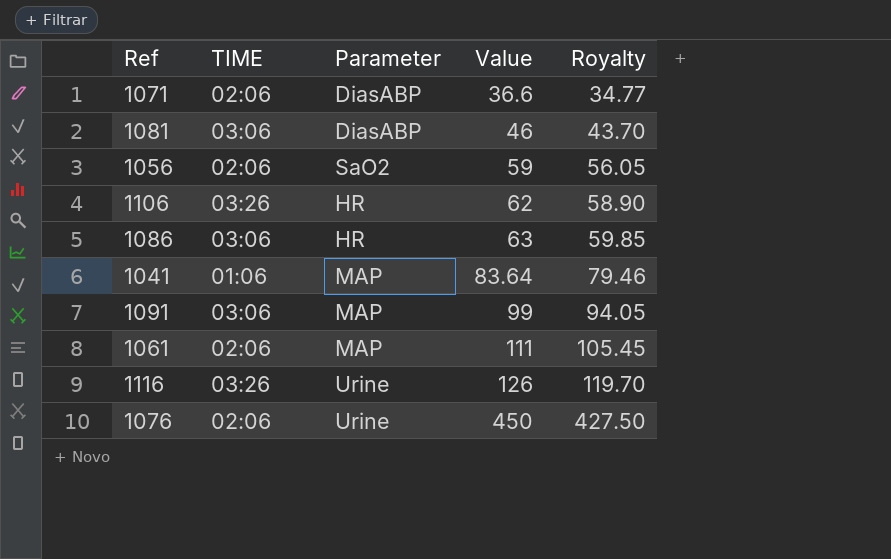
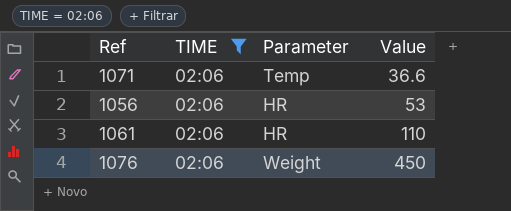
filter: none -> TIME = 02:06
column Royalty | formula: [Value] * 0.95 -> none
1071 | Parameter: DiasABP -> Temp
1056 | Parameter: SaO2 -> HR
1056 | Value: 59 -> 53
1061 | Parameter: MAP -> HR
1061 | Value: 111 -> 110
1076 | Parameter: Urine -> Weight

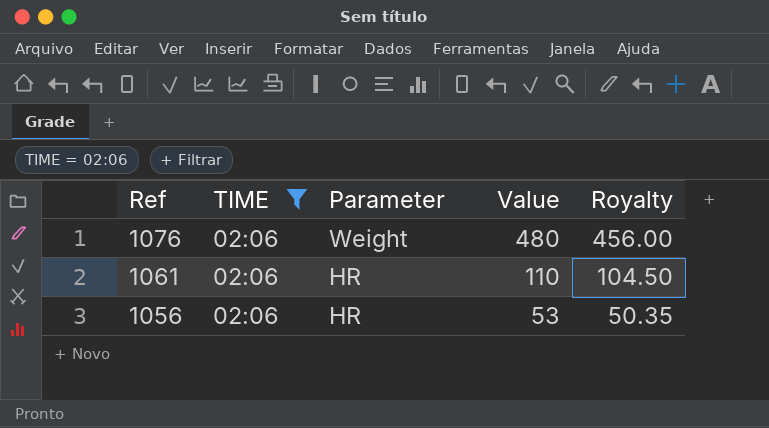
row order: Value ascending -> Ref descending
column Royalty | formula: none -> [Value] * 0.95
row 1071: 02:06 | Temp | 36.6 -> none
1076 | Value: 450 -> 480

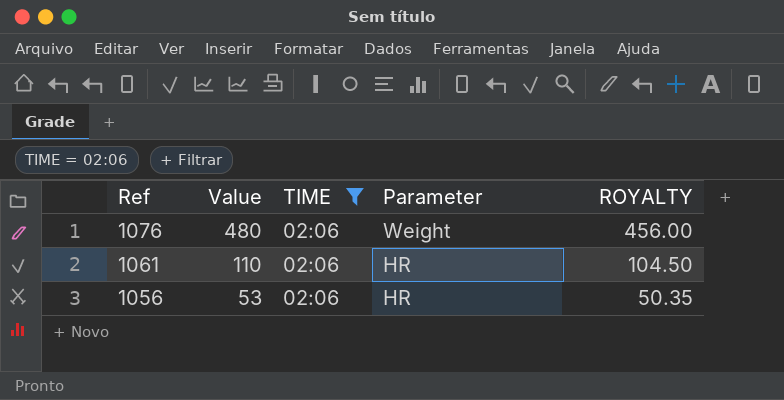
column Value | position: 4 -> 2
column name: Royalty -> ROYALTY

